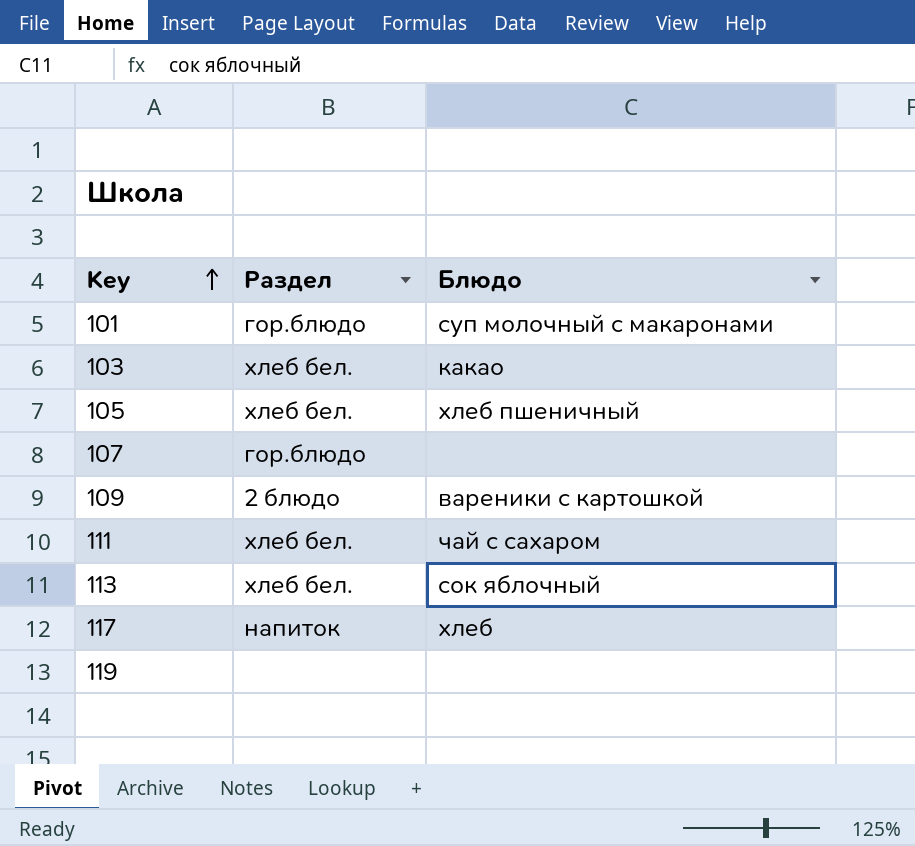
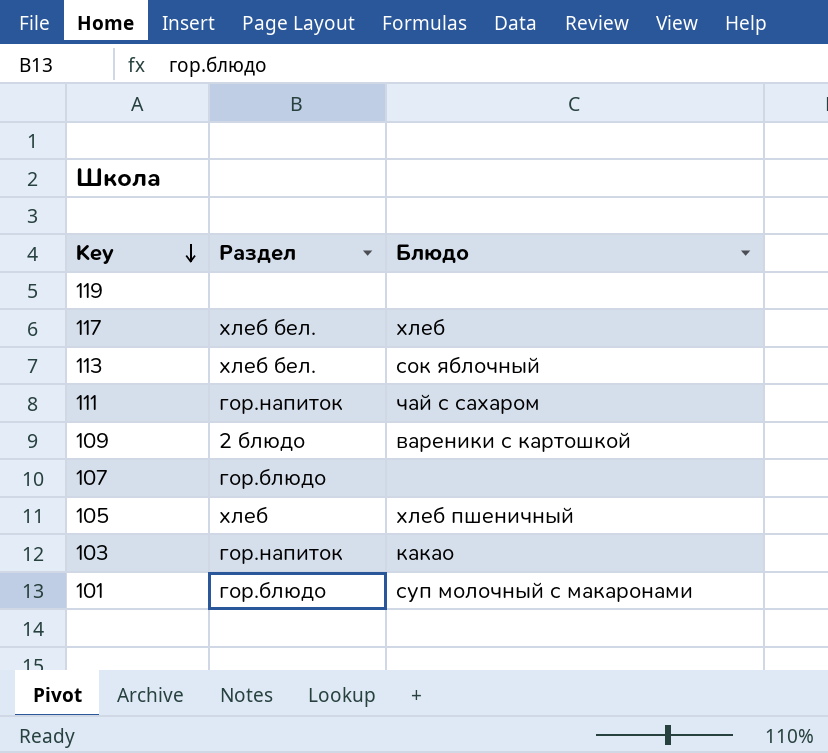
row order: Key ascending -> Key descending
117 | Раздел: напиток -> хлеб бел.
111 | Раздел: хлеб бел. -> гор.напиток
105 | Раздел: хлеб бел. -> хлеб
103 | Раздел: хлеб бел. -> гор.напиток

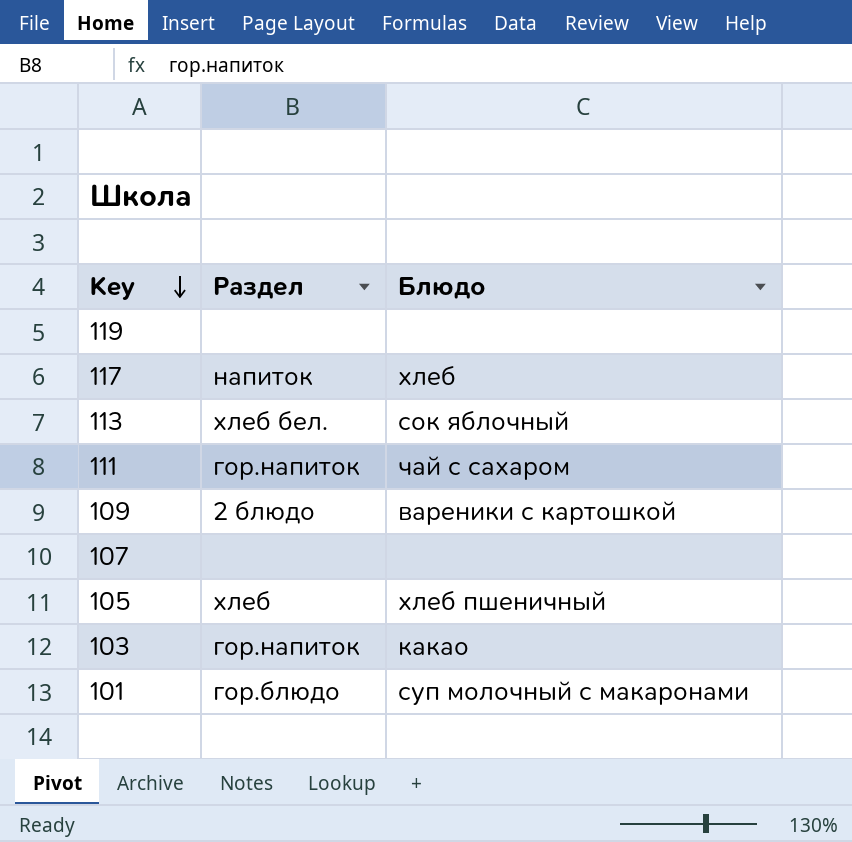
117 | Раздел: хлеб бел. -> напиток
107 | Раздел: гор.блюдо -> none

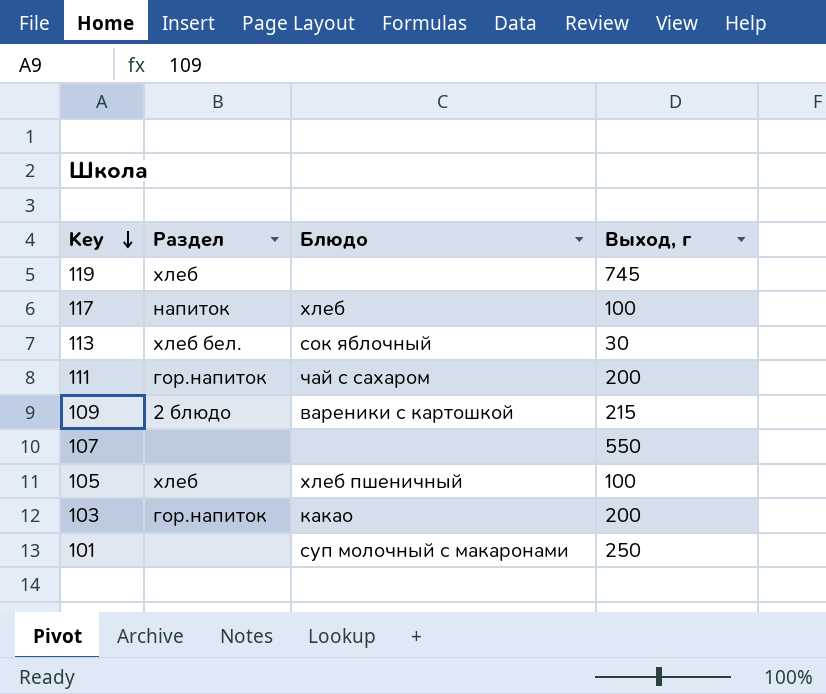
column Выход, г | position: none -> 4
119 | Раздел: none -> хлеб
101 | Раздел: гор.блюдо -> none

